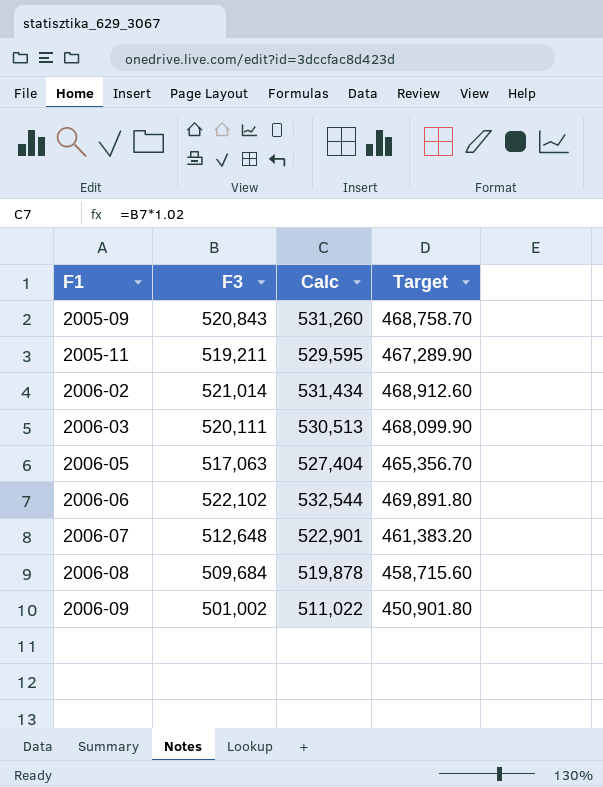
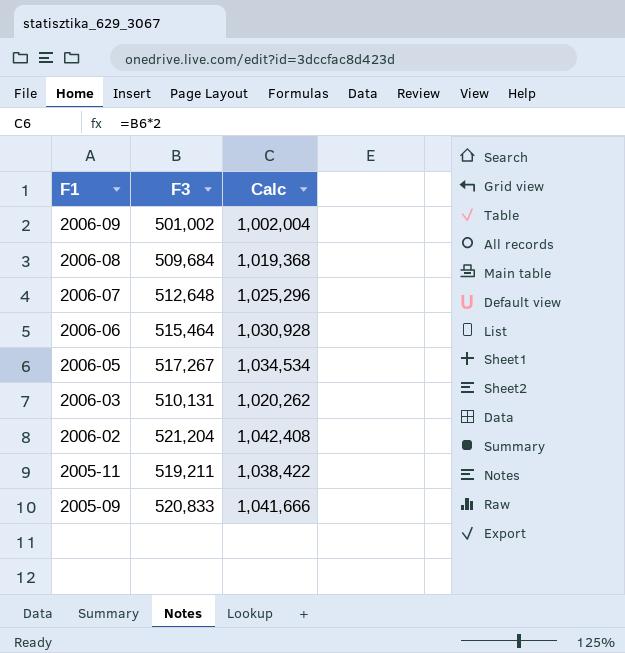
row order: F1 ascending -> F1 descending
column Target | formula: [F3] * 0.9 -> none
column Calc | formula: [F3] * 1.02 -> [F3] * 2
2006-06 | F3: 522,102 -> 515,464
2006-05 | F3: 517,063 -> 517,267
2006-03 | F3: 520,111 -> 510,131
2006-02 | F3: 521,014 -> 521,204
2005-09 | F3: 520,843 -> 520,833

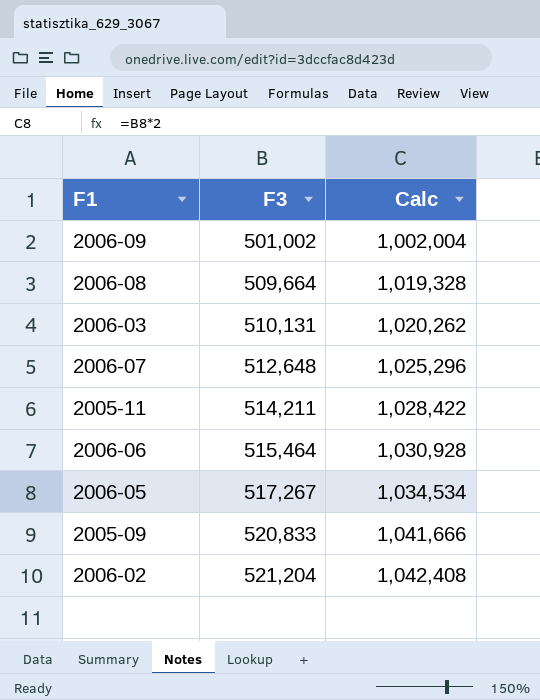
row order: F1 descending -> F3 ascending
2006-08 | F3: 509,684 -> 509,664
2006-08 | Calc: 1,019,368 -> 1,019,328
2005-11 | F3: 519,211 -> 514,211
2005-11 | Calc: 1,038,422 -> 1,028,422

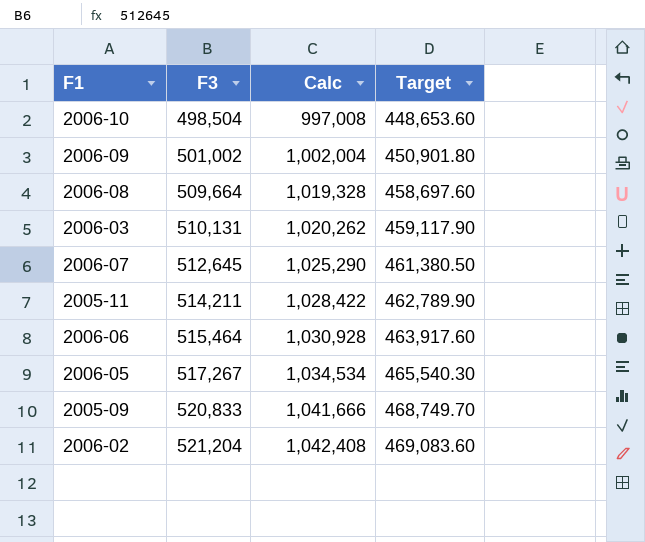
column Target | formula: none -> [F3] * 0.9
row 2006-10: none -> 498,504 | 997,008 | 448,653.60
2006-07 | F3: 512,648 -> 512,645
2006-07 | Calc: 1,025,296 -> 1,025,290

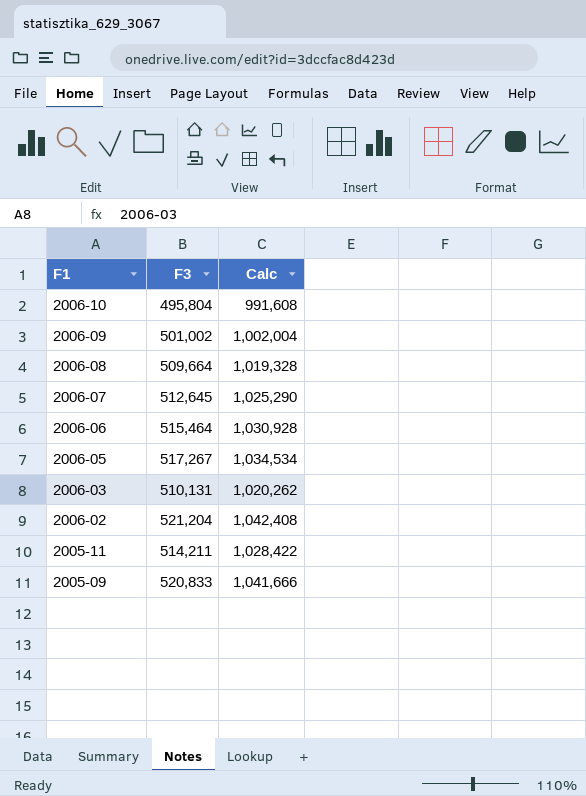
row order: F3 ascending -> F1 descending
column Target | formula: [F3] * 0.9 -> none
2006-10 | F3: 498,504 -> 495,804
2006-10 | Calc: 997,008 -> 991,608

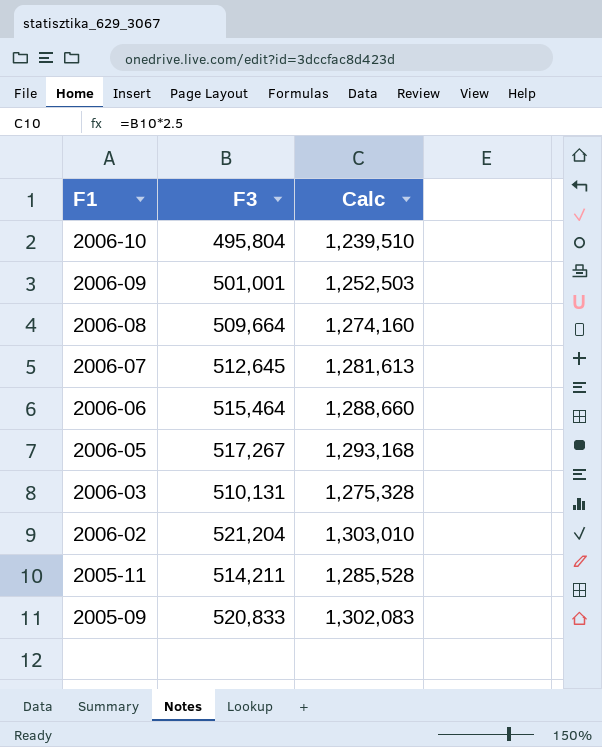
column Calc | formula: [F3] * 2 -> [F3] * 2.5
2006-09 | F3: 501,002 -> 501,001

